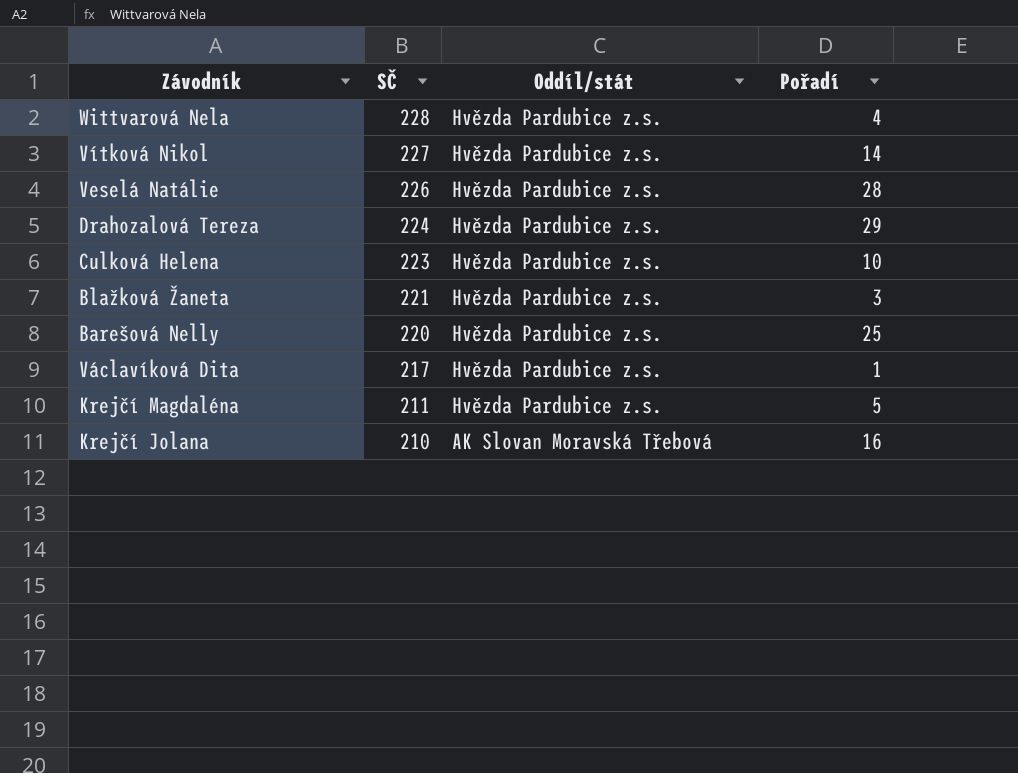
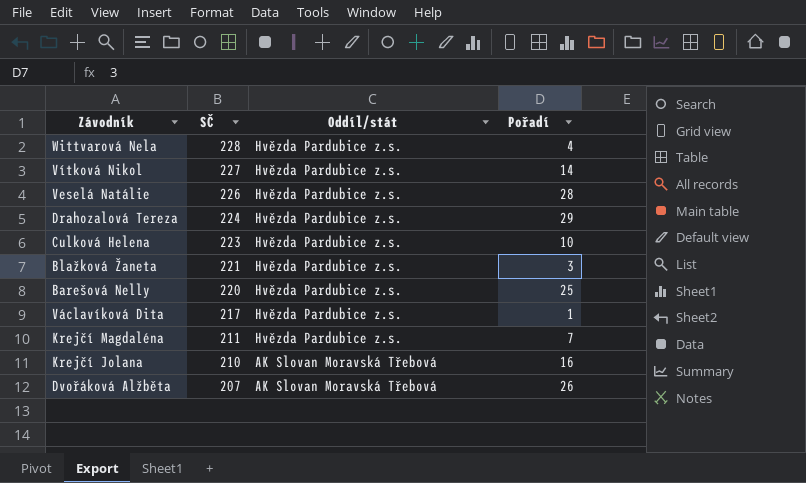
Krejčí Magdaléna | Pořadí: 5 -> 7
row Dvořáková Alžběta: none -> 207 | AK Slovan Moravská Třebová | 26

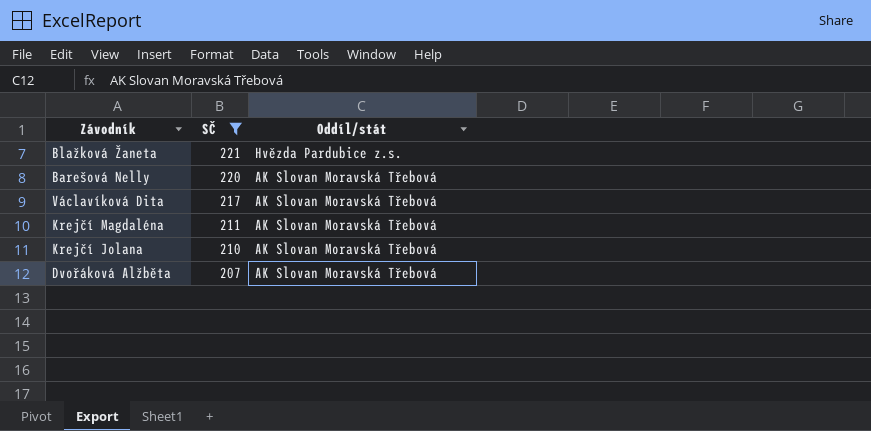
filter: none -> SČ <= 221
column Pořadí | position: 4 -> none
Barešová Nelly | Oddíl/stát: Hvězda Pardubice z.s. -> AK Slovan Moravská Třebová
Václavíková Dita | Oddíl/stát: Hvězda Pardubice z.s. -> AK Slovan Moravská Třebová
Krejčí Magdaléna | Oddíl/stát: Hvězda Pardubice z.s. -> AK Slovan Moravská Třebová

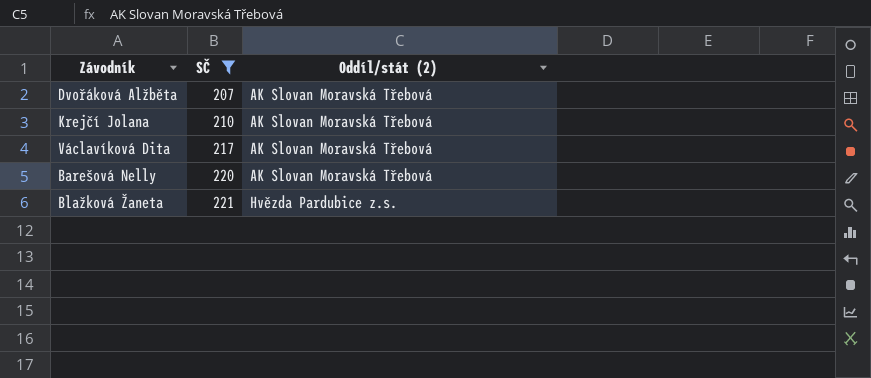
row order: SČ descending -> SČ ascending
column name: Oddíl/stát -> Oddíl/stát (2)
row Krejčí Magdaléna: 211 | AK Slovan Moravská Třebová -> none

